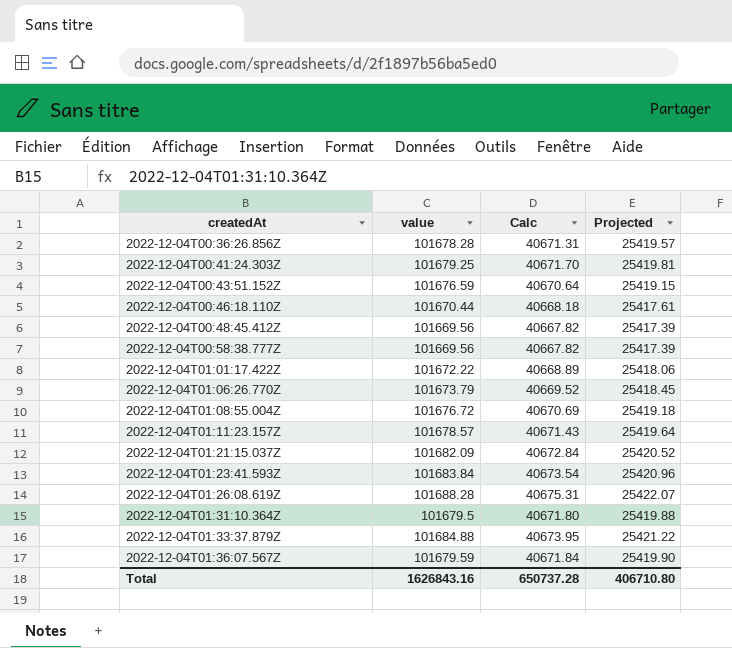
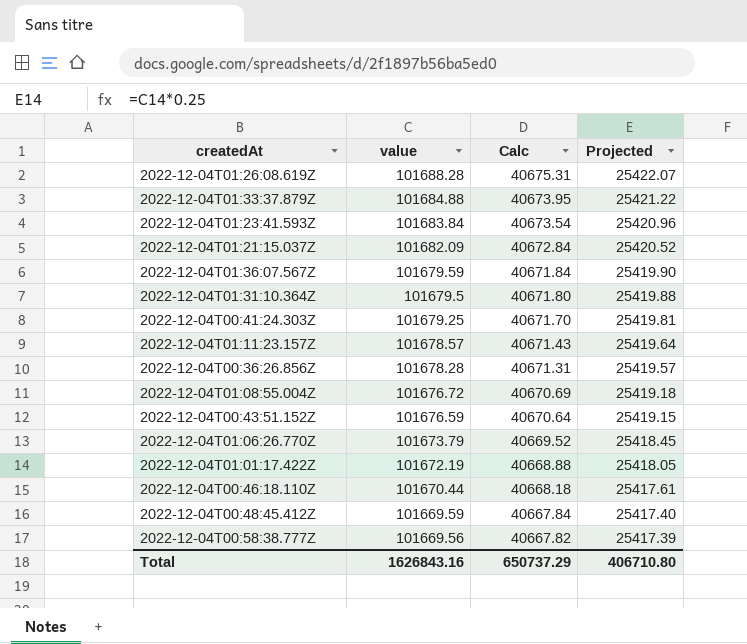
row order: createdAt ascending -> value descending
2022-12-04T01:01:17.422Z | value: 101672.22 -> 101672.19
2022-12-04T01:01:17.422Z | Calc: 40668.89 -> 40668.88
2022-12-04T01:01:17.422Z | Projected: 25418.06 -> 25418.05
2022-12-04T00:48:45.412Z | value: 101669.56 -> 101669.59
2022-12-04T00:48:45.412Z | Calc: 40667.82 -> 40667.84
2022-12-04T00:48:45.412Z | Projected: 25417.39 -> 25417.40
Total | Calc: 650737.28 -> 650737.29

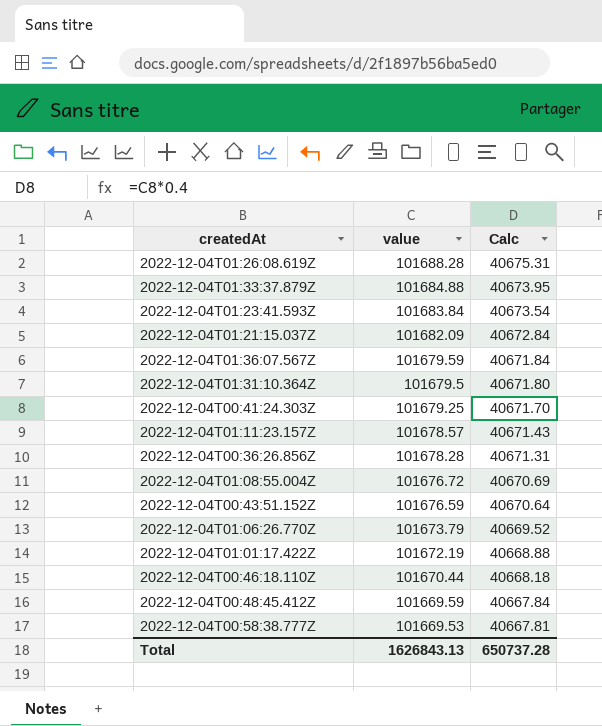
column Projected | formula: [value] * 0.25 -> none
2022-12-04T00:58:38.777Z | value: 101669.56 -> 101669.53
2022-12-04T00:58:38.777Z | Calc: 40667.82 -> 40667.81
Total | value: 1626843.16 -> 1626843.13
Total | Calc: 650737.29 -> 650737.28

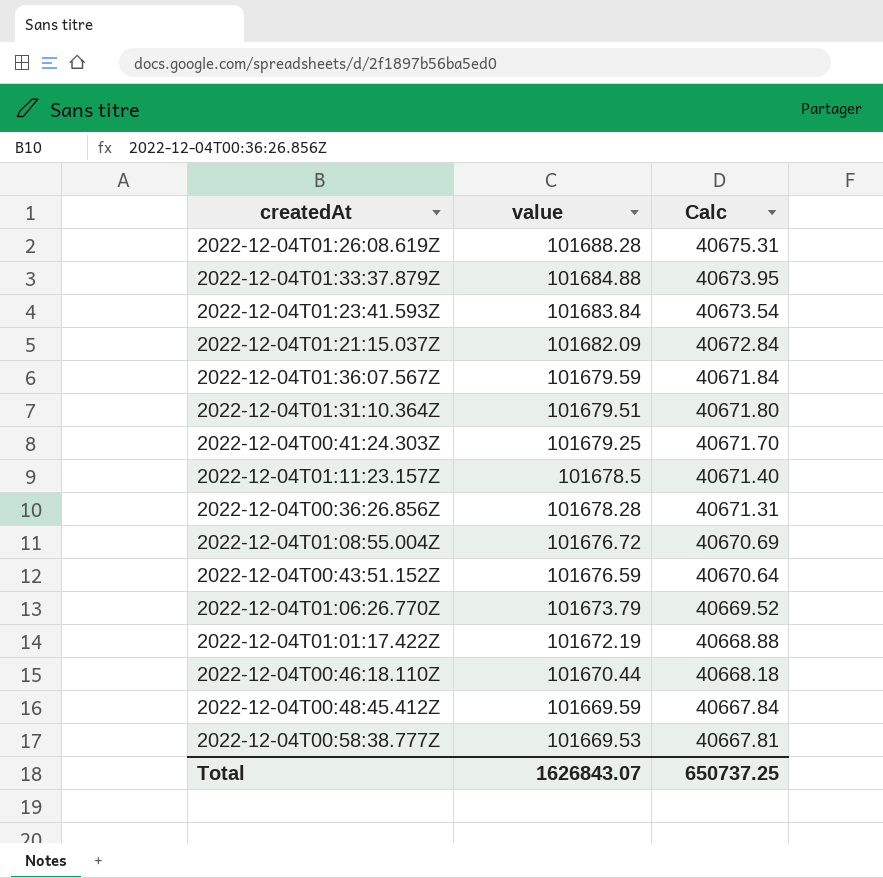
2022-12-04T01:31:10.364Z | value: 101679.5 -> 101679.51
2022-12-04T01:11:23.157Z | value: 101678.57 -> 101678.5
2022-12-04T01:11:23.157Z | Calc: 40671.43 -> 40671.40
Total | value: 1626843.13 -> 1626843.07
Total | Calc: 650737.28 -> 650737.25

